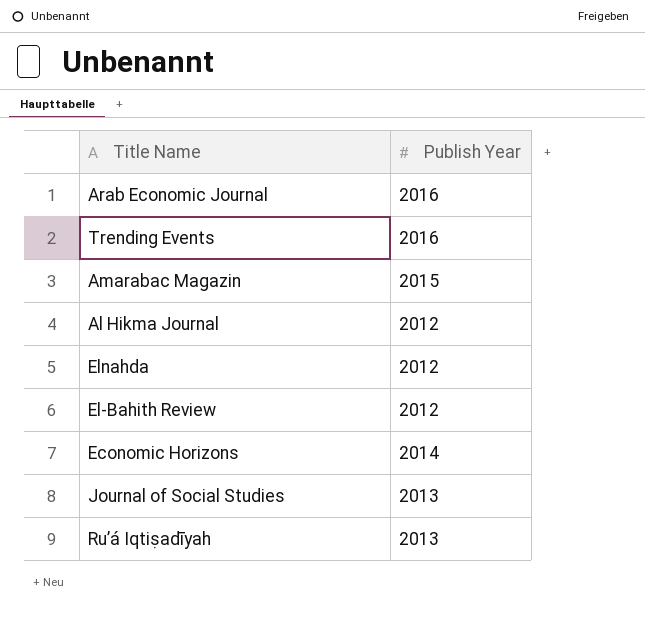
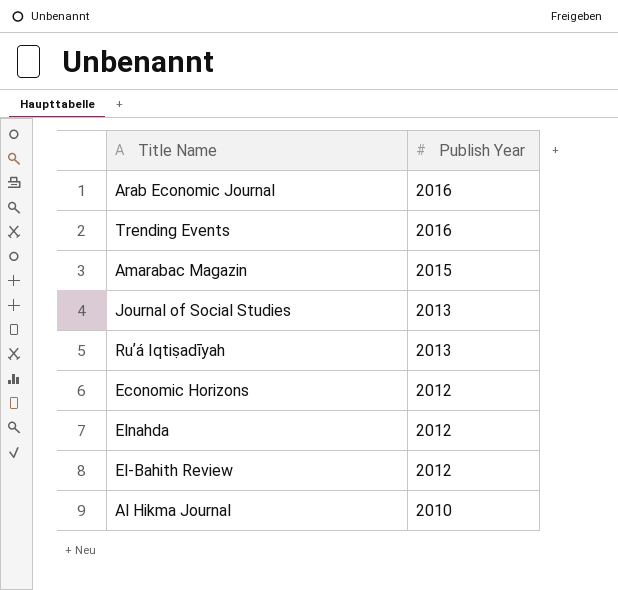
row order: none -> Publish Year descending
Economic Horizons | Publish Year: 2014 -> 2012
Al Hikma Journal | Publish Year: 2012 -> 2010

